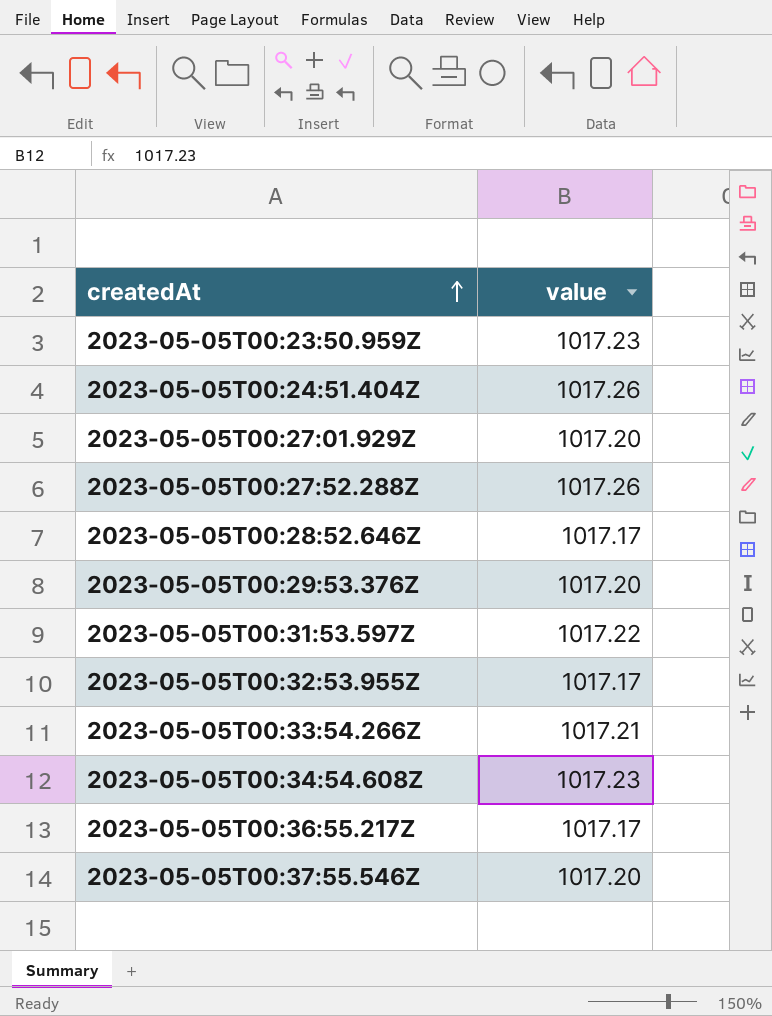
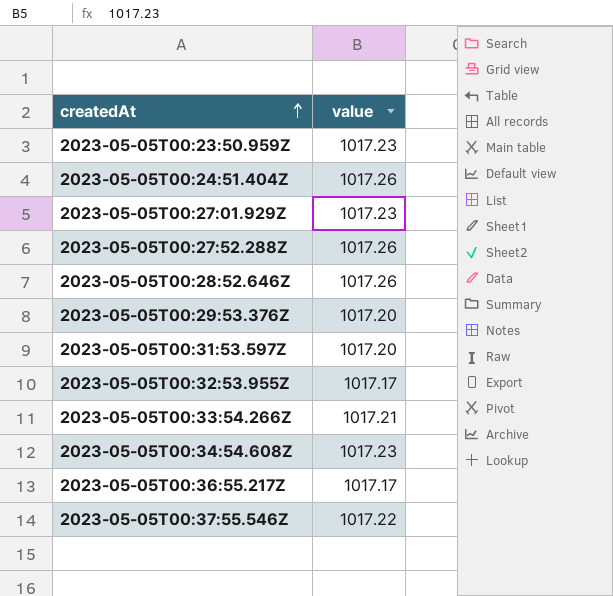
2023-05-05T00:27:01.929Z | value: 1017.20 -> 1017.23
2023-05-05T00:28:52.646Z | value: 1017.17 -> 1017.26
2023-05-05T00:31:53.597Z | value: 1017.22 -> 1017.20
2023-05-05T00:37:55.546Z | value: 1017.20 -> 1017.22

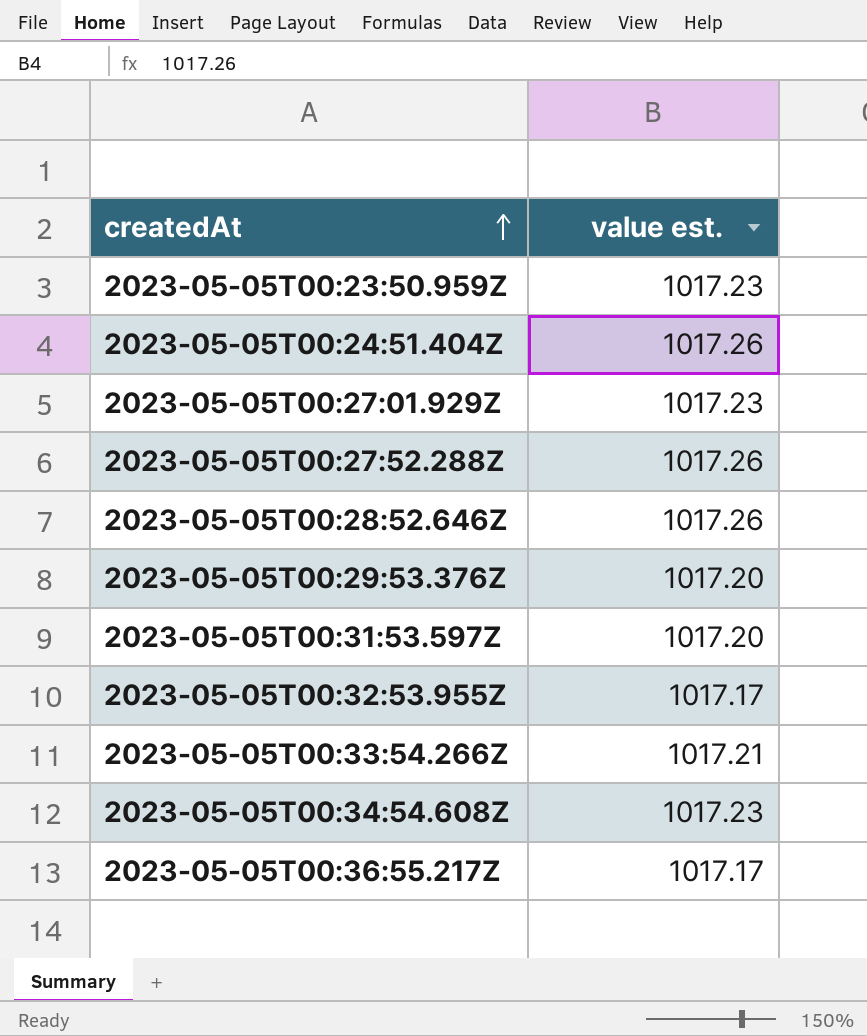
column name: value -> value est.
row 2023-05-05T00:37:55.546Z: 1017.22 -> none

